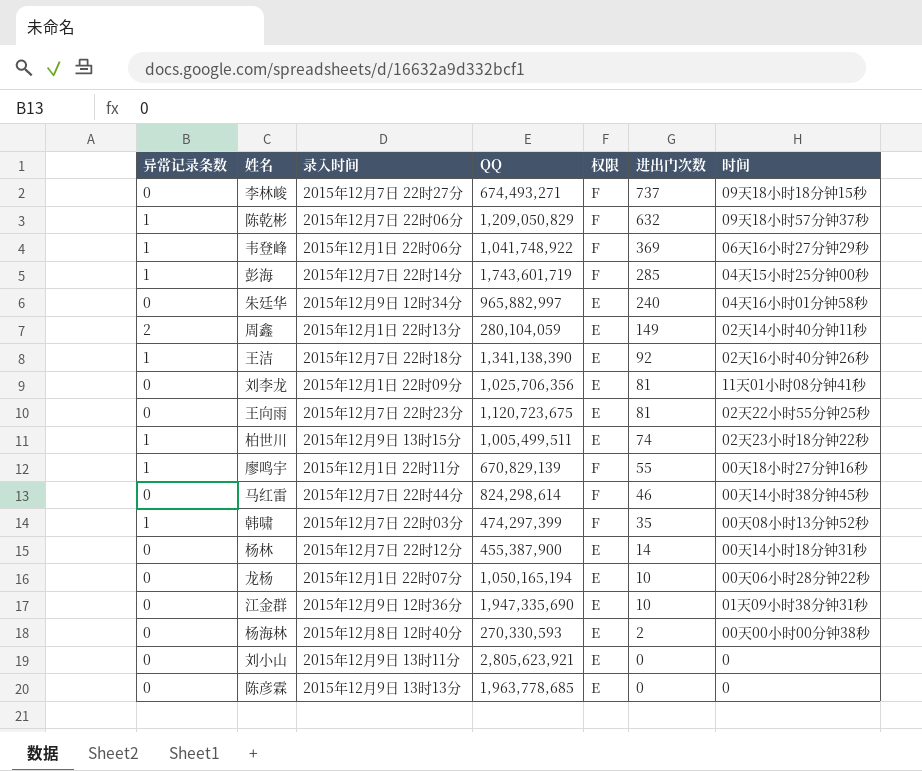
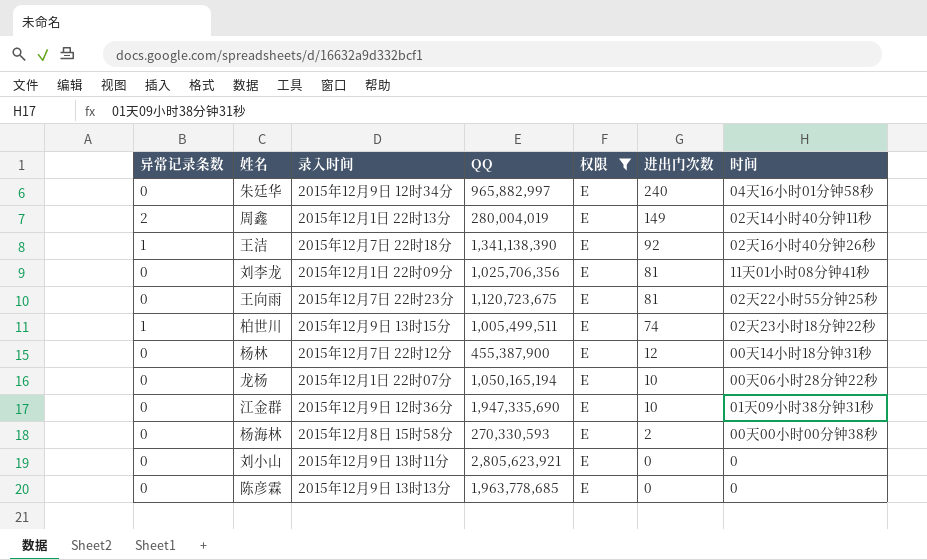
filter: none -> 权限 = E
周鑫 | QQ: 280,104,059 -> 280,004,019
杨林 | 进出门次数: 14 -> 12
杨海林 | 录入时间: 2015年12月8日 12时40分 -> 2015年12月8日 15时58分

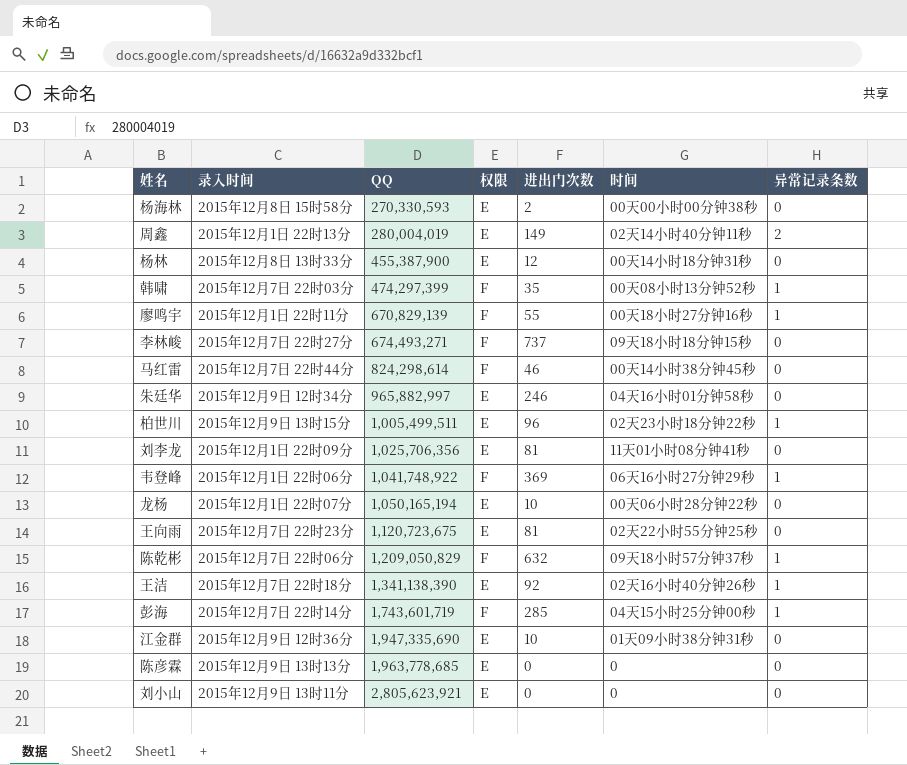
filter: 权限 = E -> none
row order: 进出门次数 descending -> QQ ascending
column 异常记录条数 | position: 1 -> 7
杨林 | 录入时间: 2015年12月7日 22时12分 -> 2015年12月8日 13时33分
朱廷华 | 进出门次数: 240 -> 246
柏世川 | 进出门次数: 74 -> 96

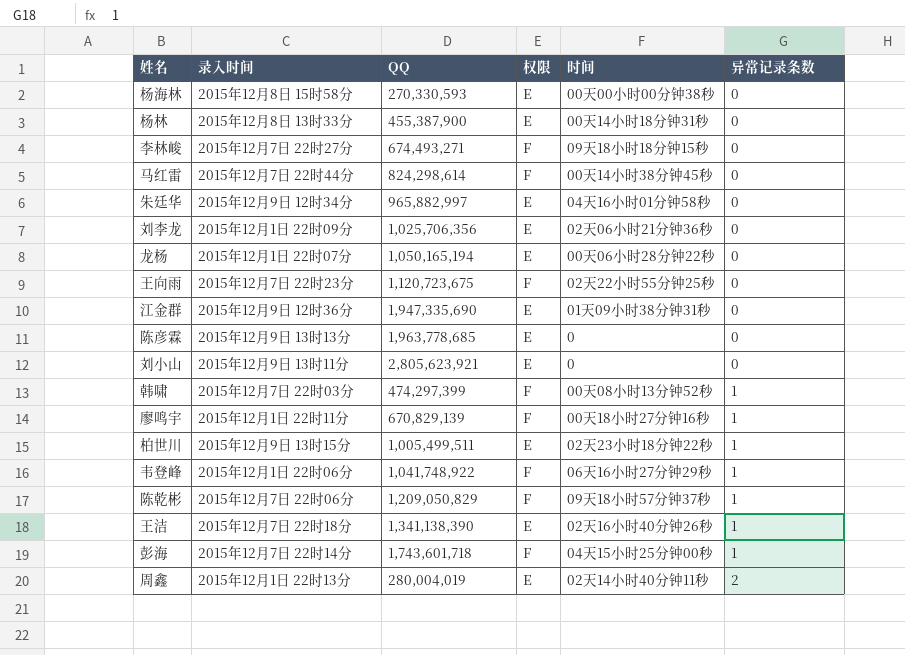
row order: QQ ascending -> 异常记录条数 ascending
column 进出门次数 | position: 5 -> none
刘李龙 | 时间: 11天01小时08分钟41秒 -> 02天06小时21分钟36秒
王向雨 | 权限: E -> F
彭海 | QQ: 1,743,601,719 -> 1,743,601,718

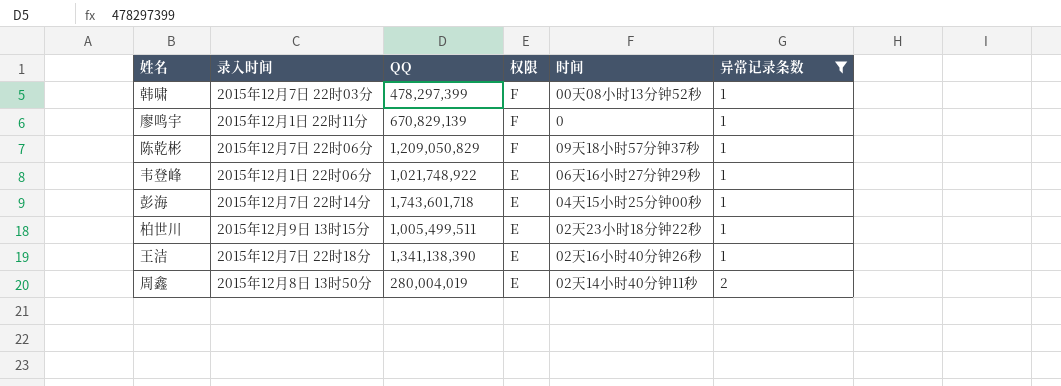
filter: none -> 异常记录条数 != 0
row order: 异常记录条数 ascending -> 权限 descending
韩啸 | QQ: 474,297,399 -> 478,297,399
廖鸣宇 | 时间: 00天18小时27分钟16秒 -> 0
韦登峰 | QQ: 1,041,748,922 -> 1,021,748,922
韦登峰 | 权限: F -> E
彭海 | 权限: F -> E
周鑫 | 录入时间: 2015年12月1日 22时13分 -> 2015年12月8日 13时50分

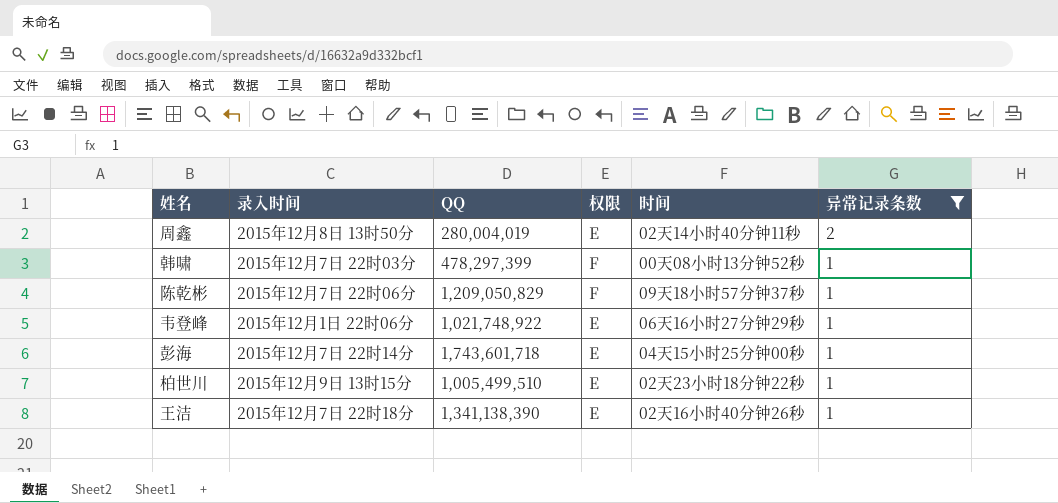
row order: 权限 descending -> 异常记录条数 descending
row 廖鸣宇: 2015年12月1日 22时11分 | 670,829,139 | F | 0 | 1 -> none
柏世川 | QQ: 1,005,499,511 -> 1,005,499,510

